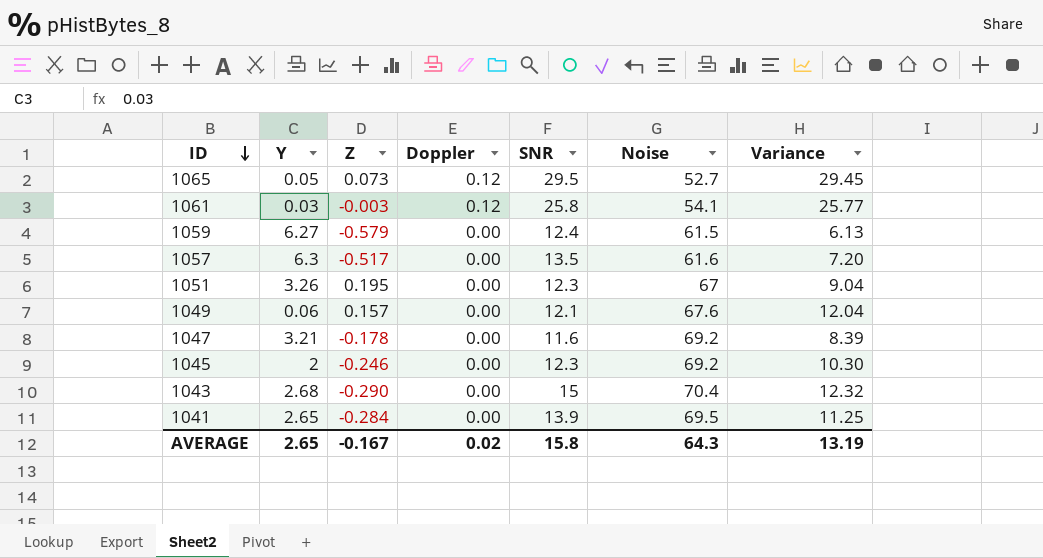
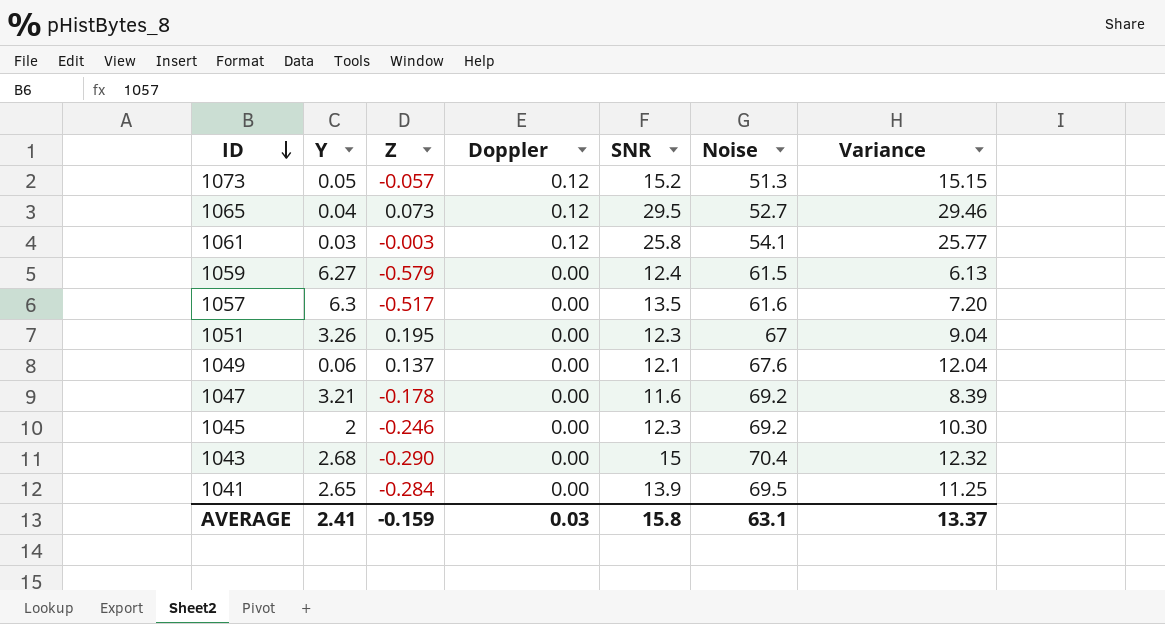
row 1073: none -> 0.05 | -0.057 | 0.12 | 15.2 | 51.3 | 15.15
1065 | Y: 0.05 -> 0.04
1065 | Variance: 29.45 -> 29.46
1049 | Z: 0.157 -> 0.137
AVERAGE | Y: 2.65 -> 2.41
AVERAGE | Z: -0.167 -> -0.159
AVERAGE | Doppler: 0.02 -> 0.03
AVERAGE | Noise: 64.3 -> 63.1
AVERAGE | Variance: 13.19 -> 13.37

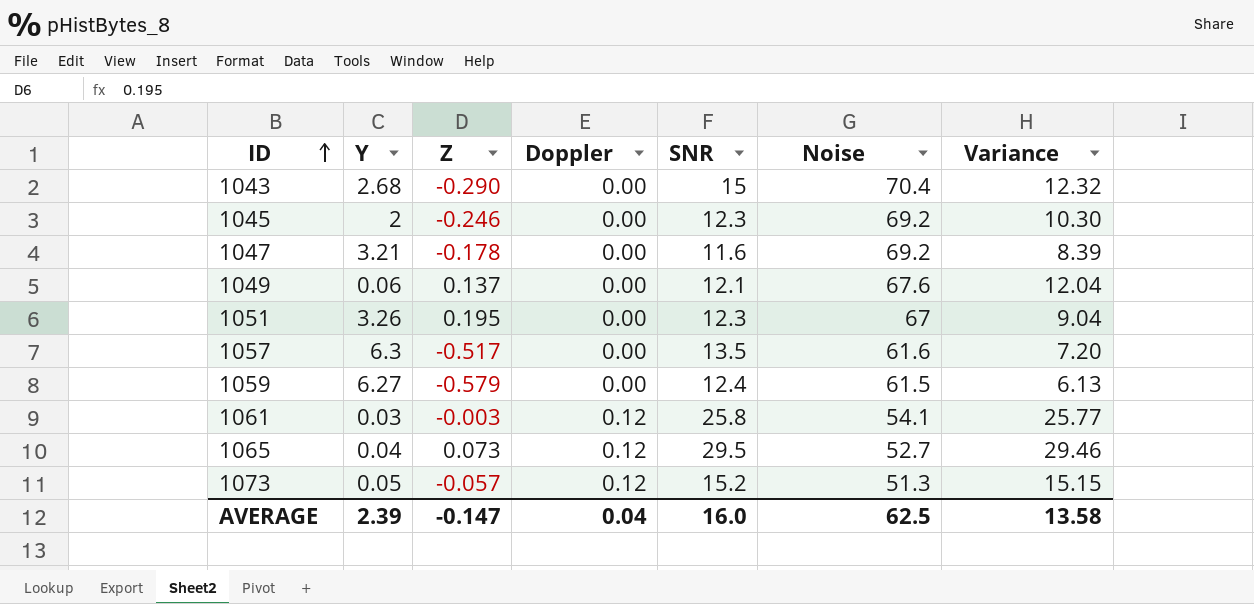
row order: ID descending -> ID ascending
row 1041: 2.65 | -0.284 | 0.00 | 13.9 | 69.5 | 11.25 -> none
AVERAGE | Y: 2.41 -> 2.39
AVERAGE | Z: -0.159 -> -0.147
AVERAGE | Doppler: 0.03 -> 0.04
AVERAGE | SNR: 15.8 -> 16.0
AVERAGE | Noise: 63.1 -> 62.5
AVERAGE | Variance: 13.37 -> 13.58

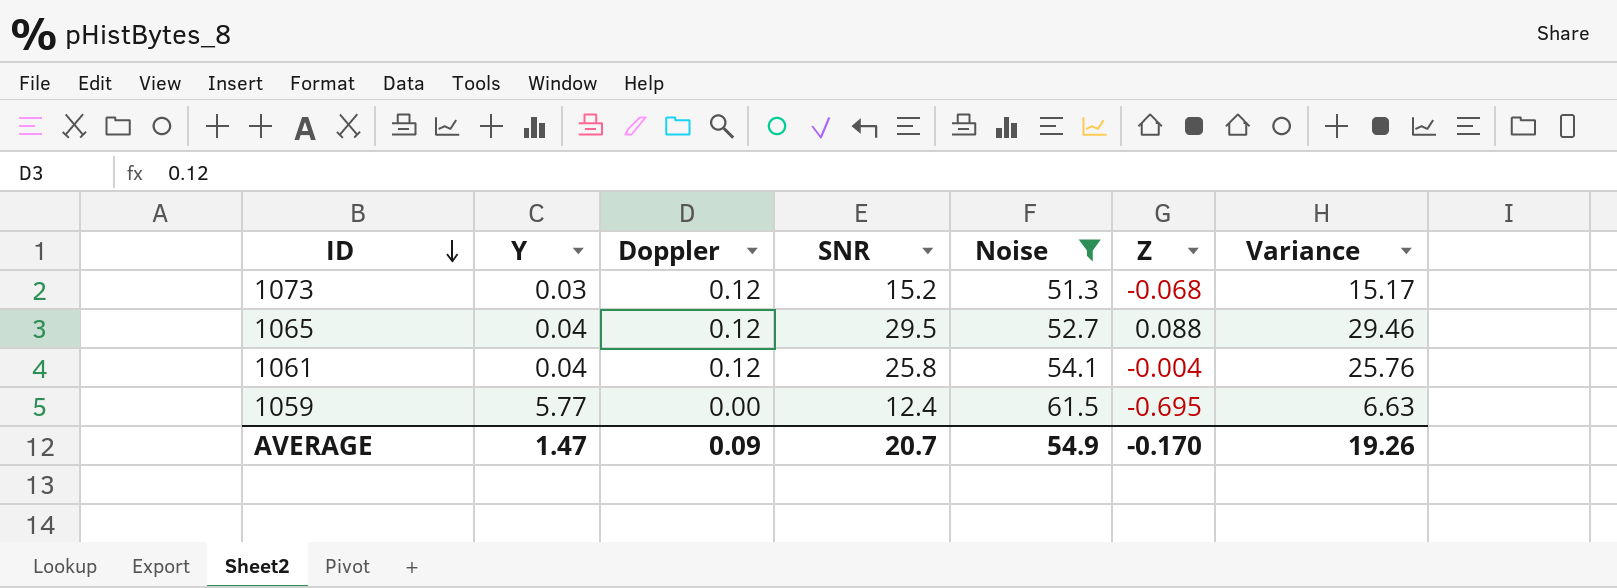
filter: none -> Noise <= 61.5
row order: ID ascending -> ID descending
column Z | position: 3 -> 6
1073 | Y: 0.05 -> 0.03
1073 | Z: -0.057 -> -0.068
1073 | Variance: 15.15 -> 15.17
1065 | Z: 0.073 -> 0.088
1061 | Y: 0.03 -> 0.04
1061 | Z: -0.003 -> -0.004
1061 | Variance: 25.77 -> 25.76
1059 | Y: 6.27 -> 5.77
1059 | Z: -0.579 -> -0.695
1059 | Variance: 6.13 -> 6.63
AVERAGE | Y: 2.39 -> 1.47
AVERAGE | Doppler: 0.04 -> 0.09
AVERAGE | SNR: 16.0 -> 20.7
AVERAGE | Noise: 62.5 -> 54.9
AVERAGE | Z: -0.147 -> -0.170
AVERAGE | Variance: 13.58 -> 19.26

